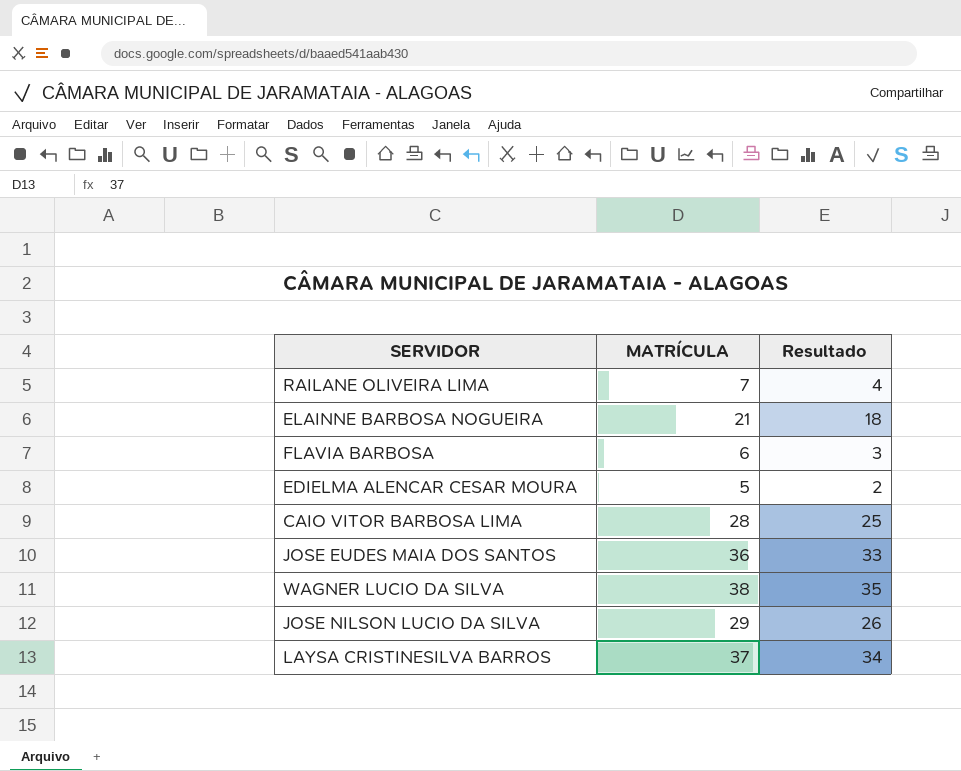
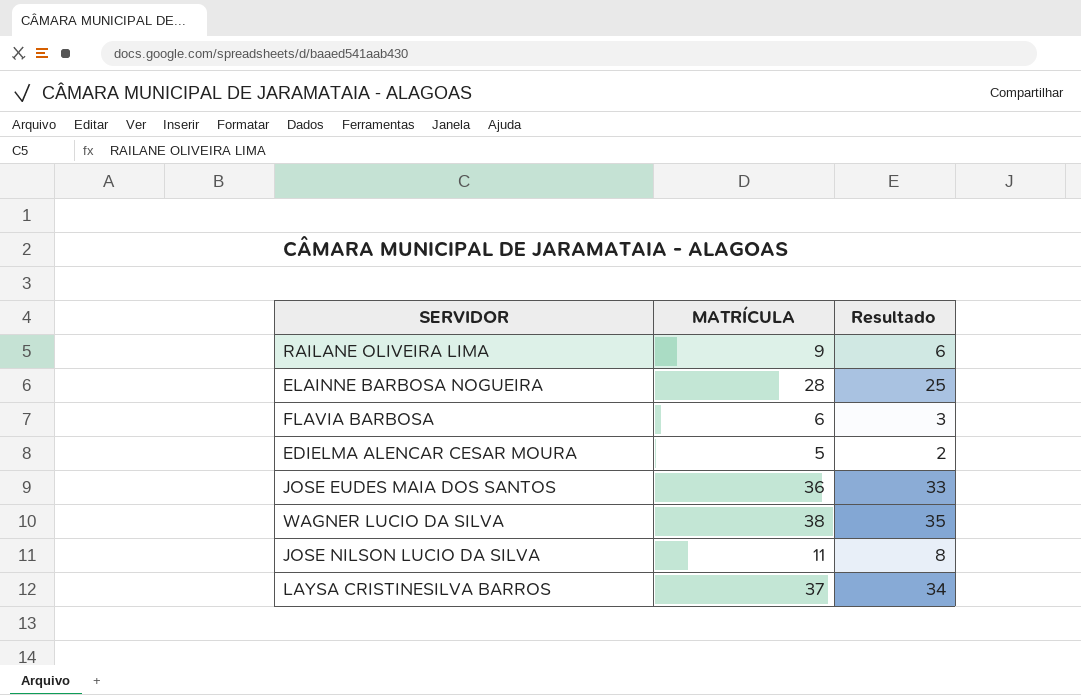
row CAIO VITOR BARBOSA LIMA: 28 | 25 -> none
RAILANE OLIVEIRA LIMA | MATRÍCULA: 7 -> 9
RAILANE OLIVEIRA LIMA | Resultado: 4 -> 6
ELAINNE BARBOSA NOGUEIRA | MATRÍCULA: 21 -> 28
ELAINNE BARBOSA NOGUEIRA | Resultado: 18 -> 25
JOSE NILSON LUCIO DA SILVA | MATRÍCULA: 29 -> 11
JOSE NILSON LUCIO DA SILVA | Resultado: 26 -> 8

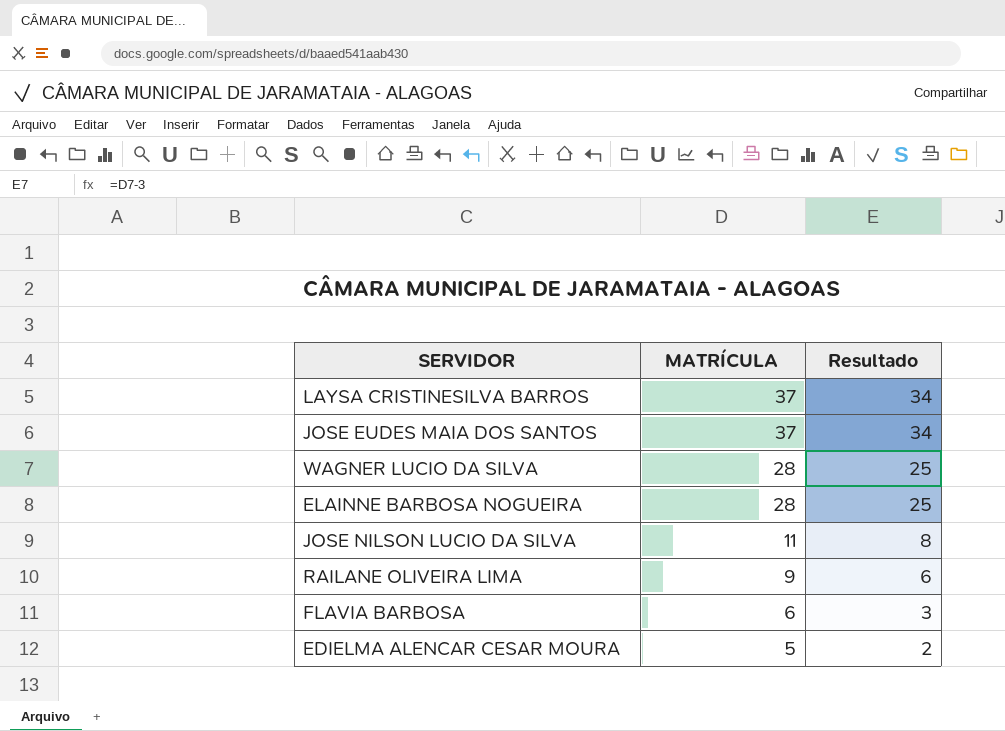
row order: none -> MATRÍCULA descending
JOSE EUDES MAIA DOS SANTOS | MATRÍCULA: 36 -> 37
JOSE EUDES MAIA DOS SANTOS | Resultado: 33 -> 34
WAGNER LUCIO DA SILVA | MATRÍCULA: 38 -> 28
WAGNER LUCIO DA SILVA | Resultado: 35 -> 25

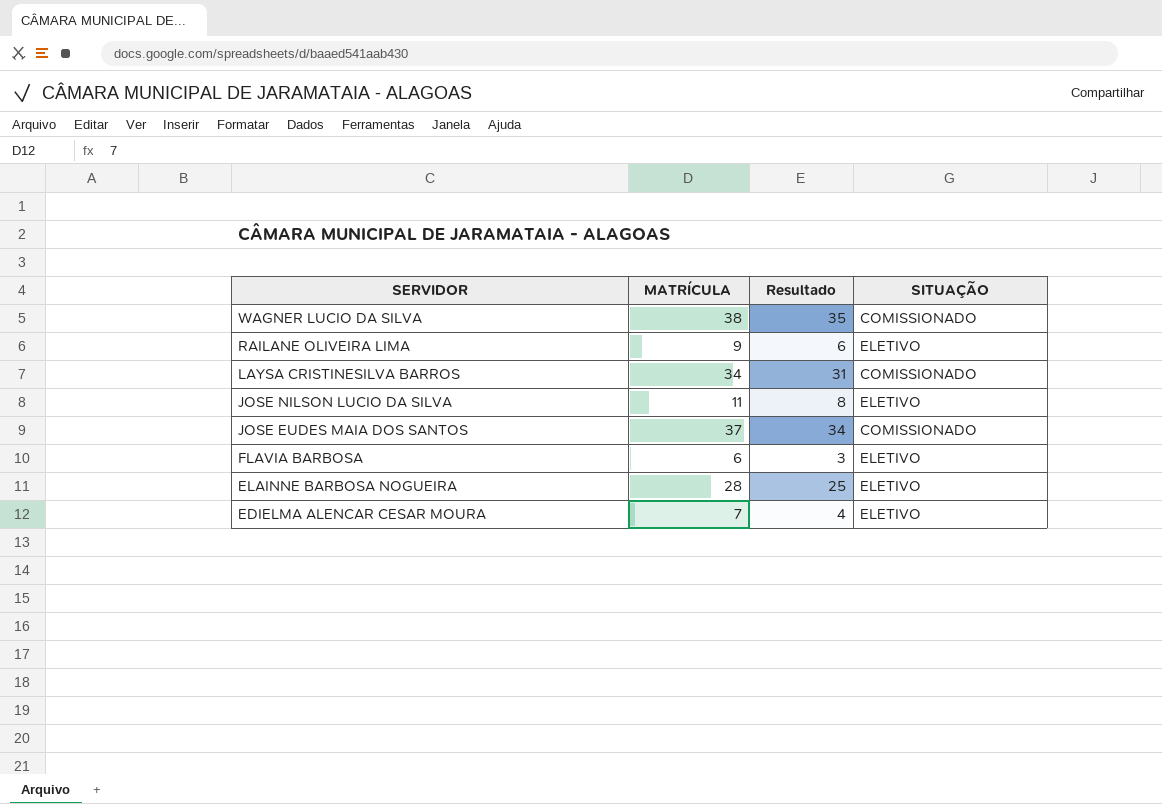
row order: MATRÍCULA descending -> SERVIDOR descending
column SITUAÇÃO | position: none -> 4
WAGNER LUCIO DA SILVA | MATRÍCULA: 28 -> 38
WAGNER LUCIO DA SILVA | Resultado: 25 -> 35
LAYSA CRISTINESILVA BARROS | MATRÍCULA: 37 -> 34
LAYSA CRISTINESILVA BARROS | Resultado: 34 -> 31
EDIELMA ALENCAR CESAR MOURA | MATRÍCULA: 5 -> 7
EDIELMA ALENCAR CESAR MOURA | Resultado: 2 -> 4

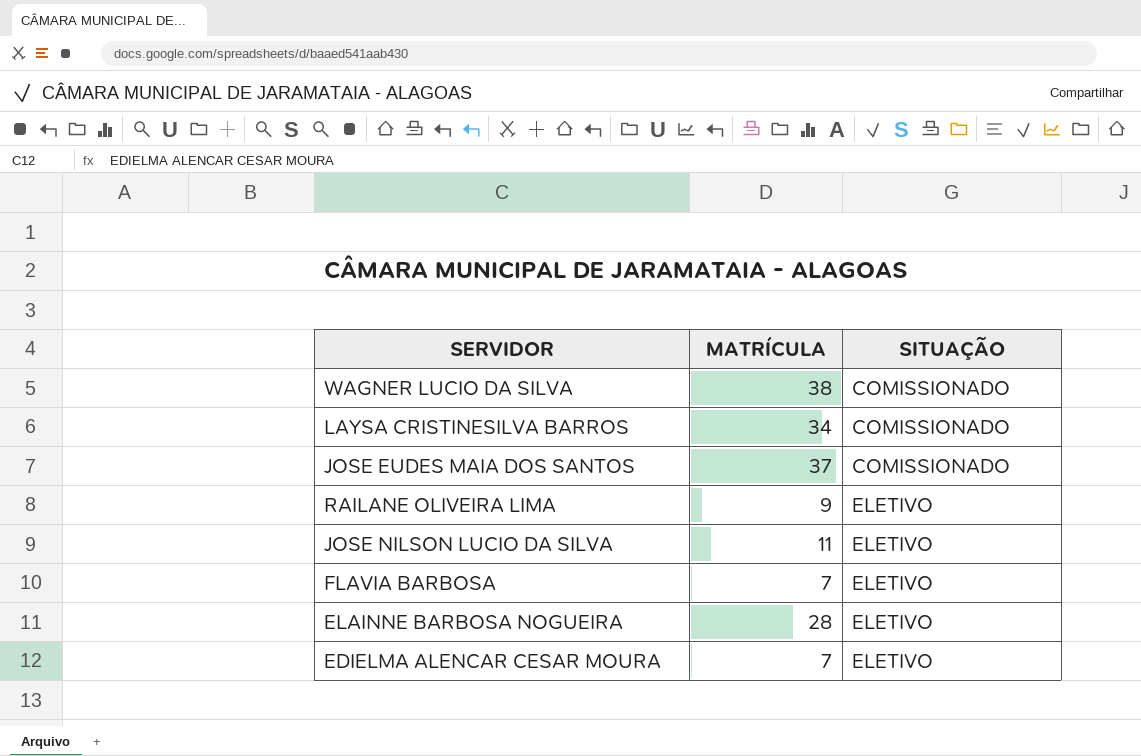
row order: SERVIDOR descending -> SITUAÇÃO ascending
column Resultado | formula: [MATRÍCULA] - 3 -> none
FLAVIA BARBOSA | MATRÍCULA: 6 -> 7

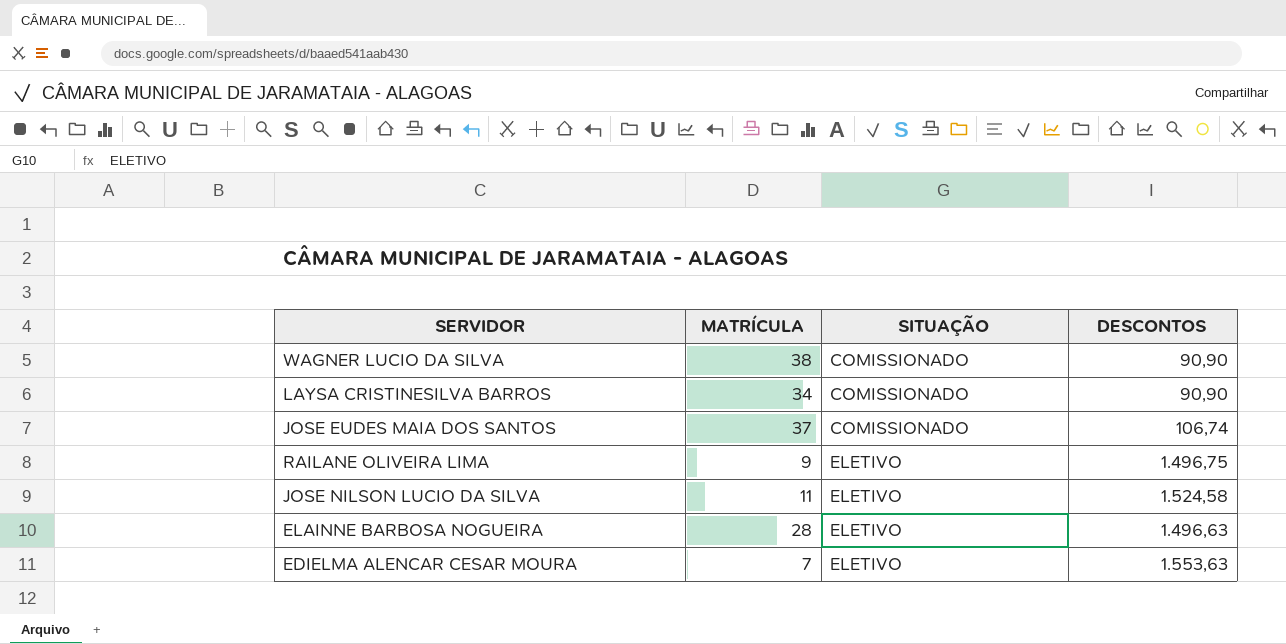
column DESCONTOS | position: none -> 4
row FLAVIA BARBOSA: 7 | ELETIVO -> none

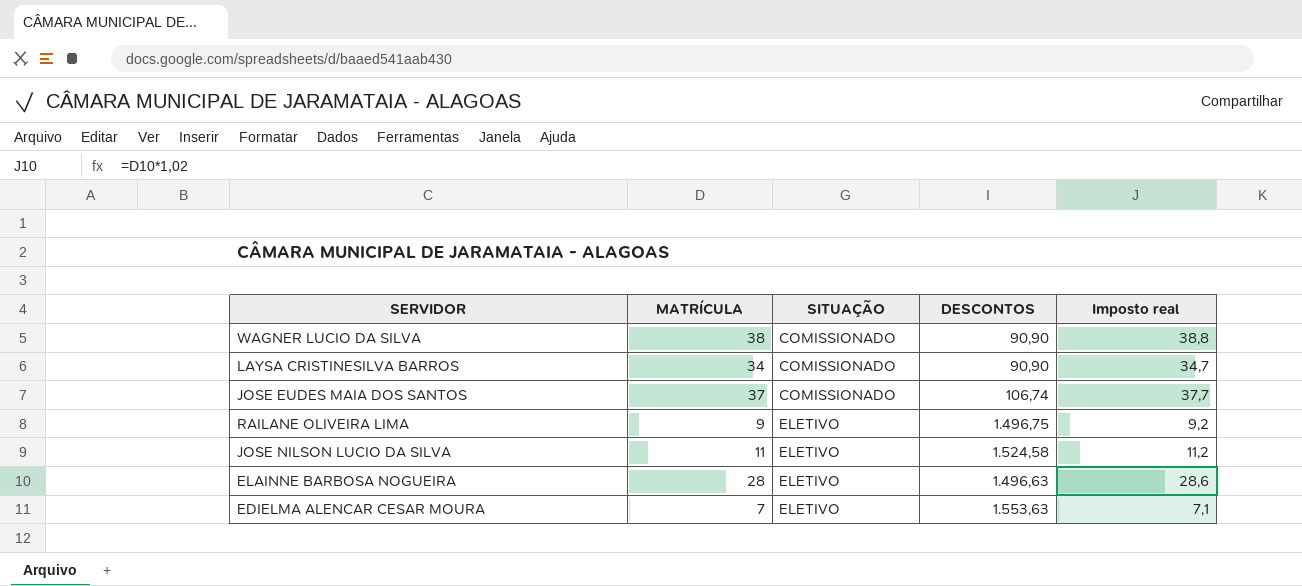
column Imposto real | formula: none -> [MATRÍCULA] * 1,02

